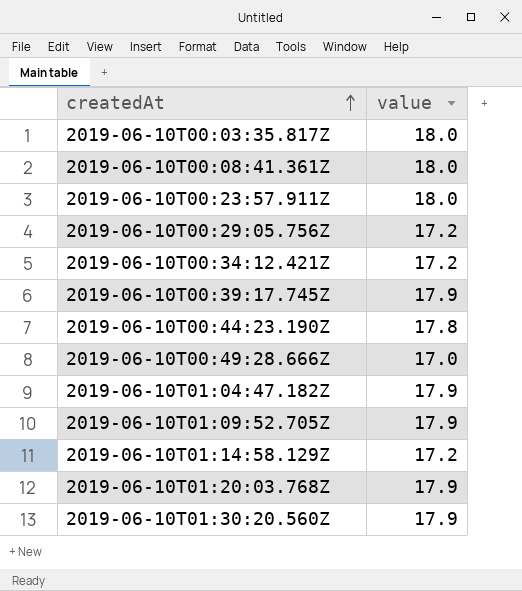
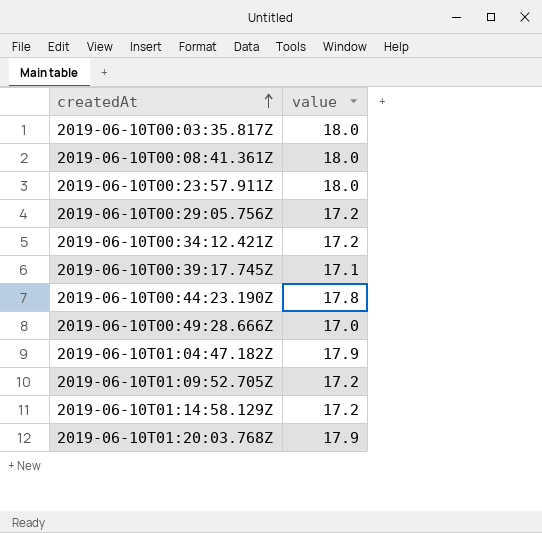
row 2019-06-10T01:30:20.560Z: 17.9 -> none
2019-06-10T00:39:17.745Z | value: 17.9 -> 17.1
2019-06-10T01:09:52.705Z | value: 17.9 -> 17.2

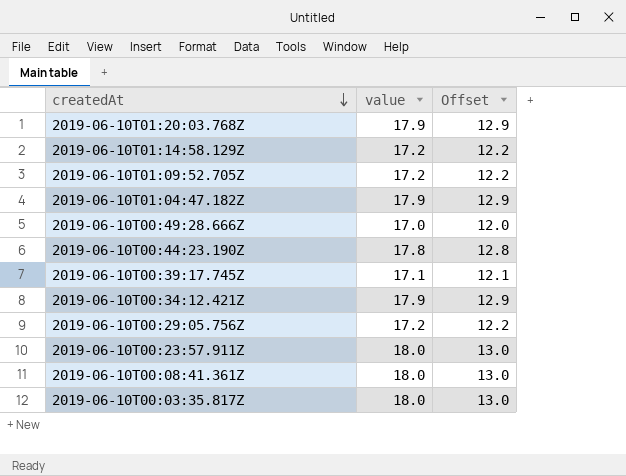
row order: createdAt ascending -> createdAt descending
column Offset | formula: none -> [value] - 5
2019-06-10T00:34:12.421Z | value: 17.2 -> 17.9

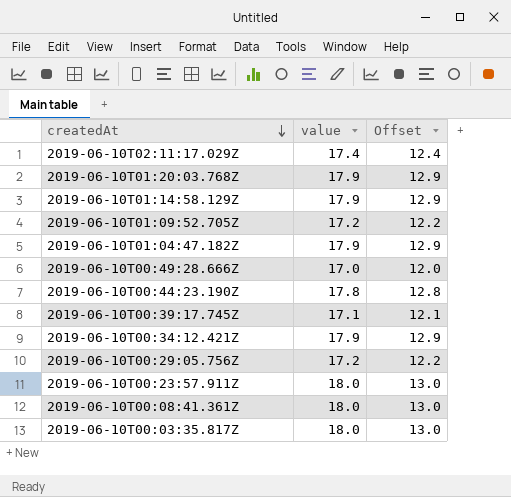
row 2019-06-10T02:11:17.029Z: none -> 17.4 | 12.4
2019-06-10T01:14:58.129Z | value: 17.2 -> 17.9
2019-06-10T01:14:58.129Z | Offset: 12.2 -> 12.9

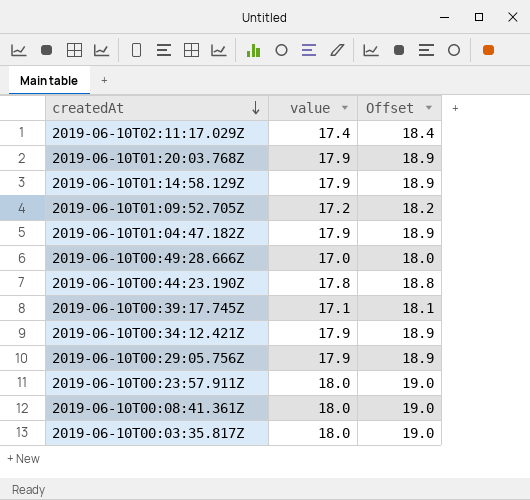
column Offset | formula: [value] - 5 -> [value] + 1
2019-06-10T00:29:05.756Z | value: 17.2 -> 17.9

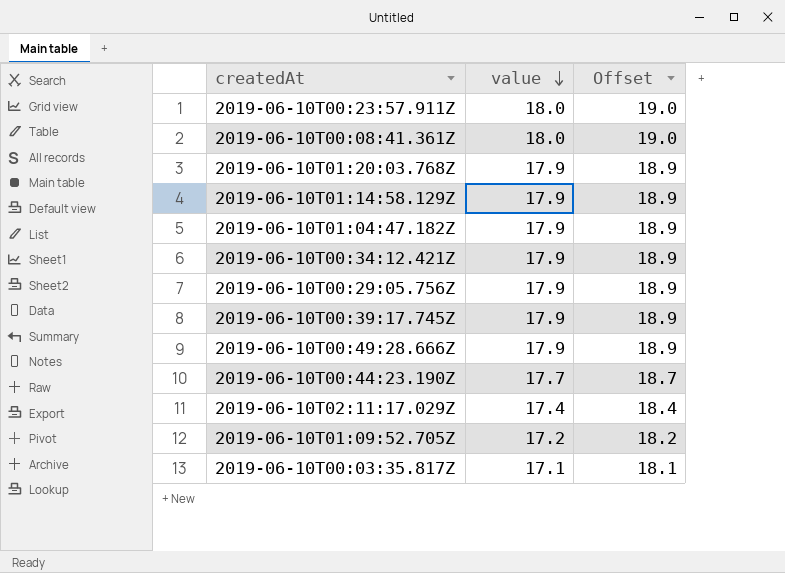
row order: createdAt descending -> value descending
2019-06-10T00:39:17.745Z | value: 17.1 -> 17.9
2019-06-10T00:39:17.745Z | Offset: 18.1 -> 18.9
2019-06-10T00:49:28.666Z | value: 17.0 -> 17.9
2019-06-10T00:49:28.666Z | Offset: 18.0 -> 18.9
2019-06-10T00:44:23.190Z | value: 17.8 -> 17.7
2019-06-10T00:44:23.190Z | Offset: 18.8 -> 18.7
2019-06-10T00:03:35.817Z | value: 18.0 -> 17.1
2019-06-10T00:03:35.817Z | Offset: 19.0 -> 18.1

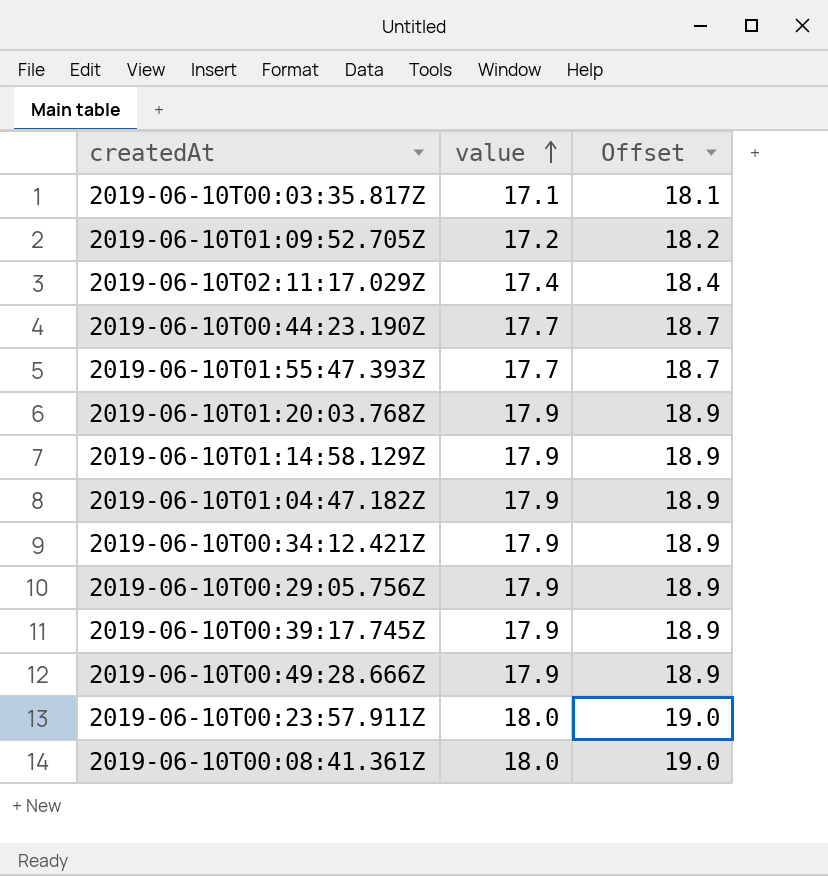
row order: value descending -> value ascending
row 2019-06-10T01:55:47.393Z: none -> 17.7 | 18.7

